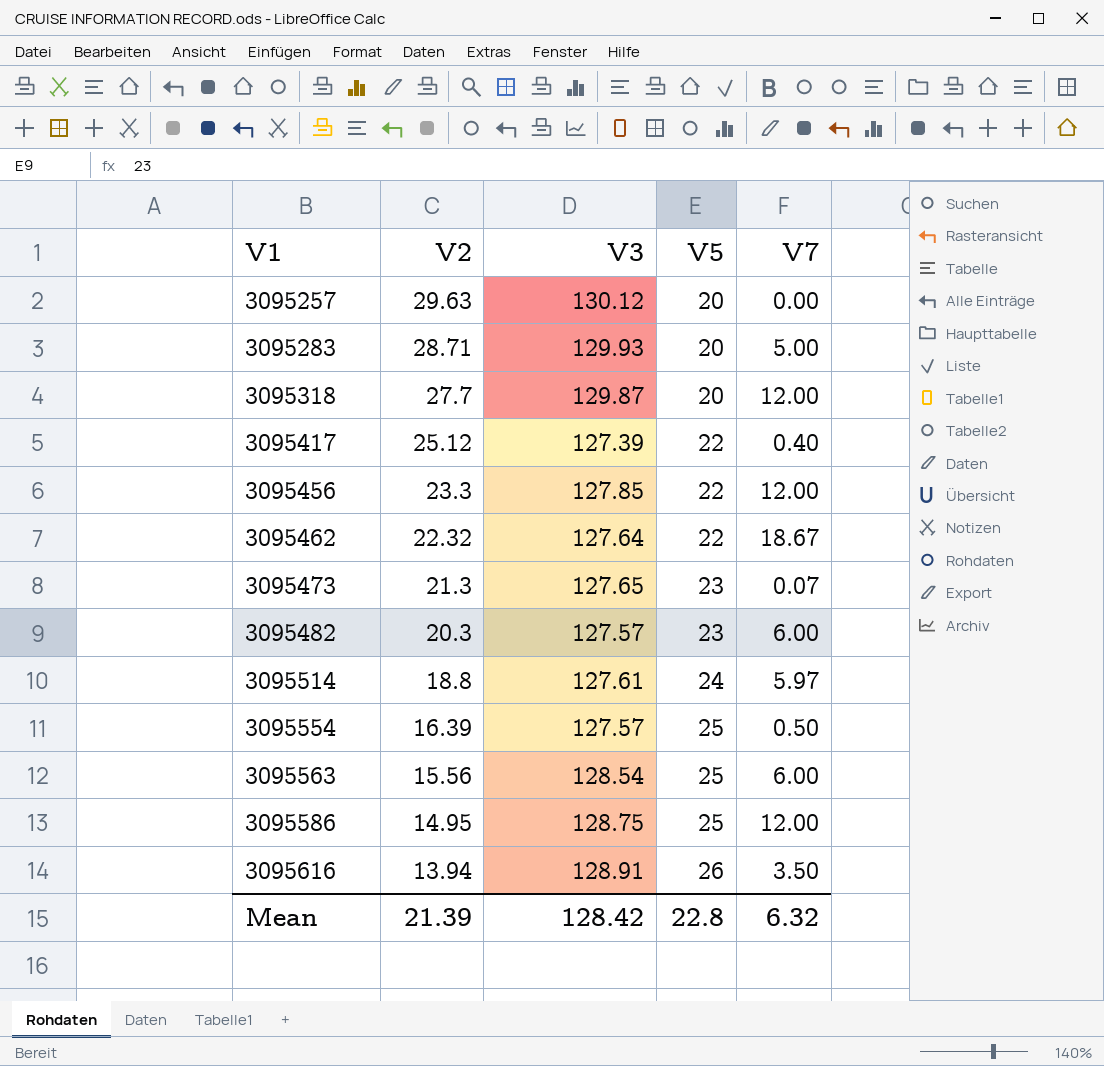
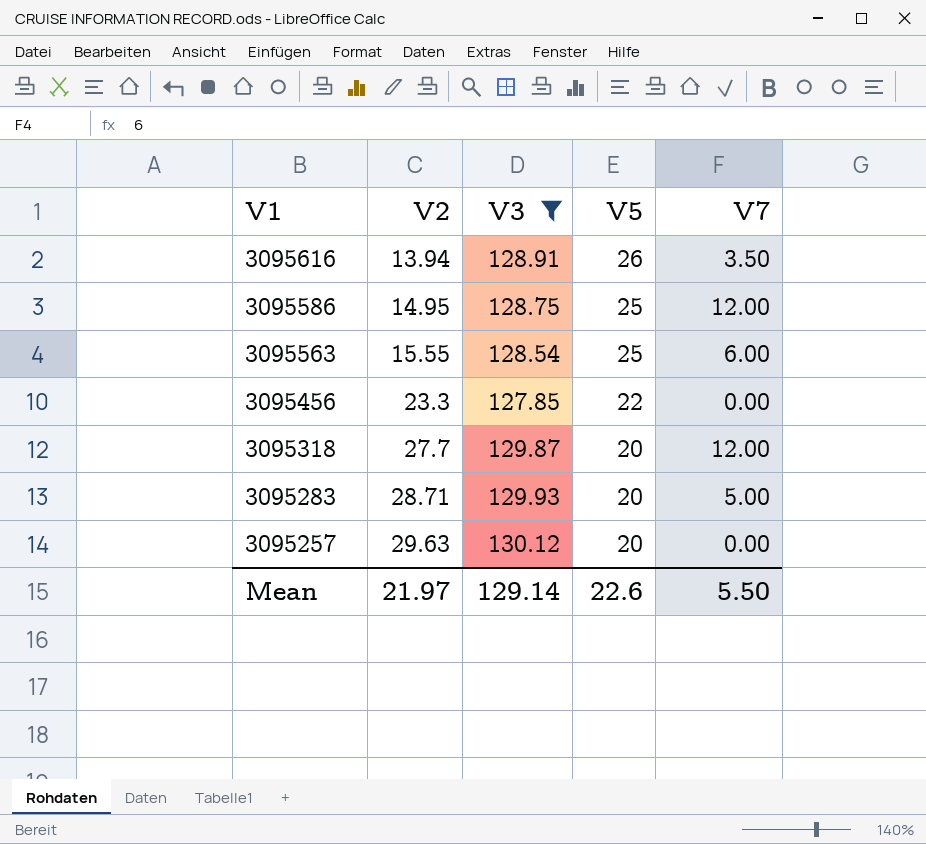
filter: none -> V3 >= 127.85
row order: V1 ascending -> V1 descending
3095563 | V2: 15.56 -> 15.55
3095456 | V7: 12.00 -> 0.00
Mean | V2: 21.39 -> 21.97
Mean | V3: 128.42 -> 129.14
Mean | V5: 22.8 -> 22.6
Mean | V7: 6.32 -> 5.50

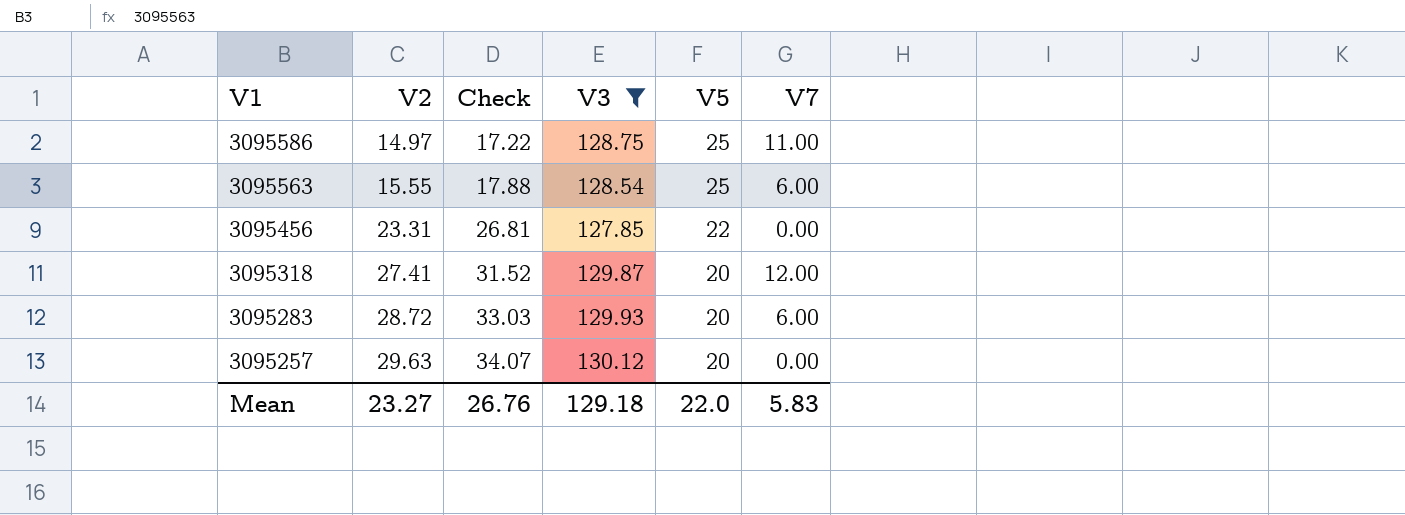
column Check | formula: none -> [V2] * 1.15
row 3095616: 13.94 | 128.91 | 26 | 3.50 -> none
3095586 | V2: 14.95 -> 14.97
3095586 | V7: 12.00 -> 11.00
3095456 | V2: 23.3 -> 23.31
3095318 | V2: 27.7 -> 27.41
3095283 | V2: 28.71 -> 28.72
3095283 | V7: 5.00 -> 6.00
Mean | V2: 21.97 -> 23.27
Mean | V3: 129.14 -> 129.18
Mean | V5: 22.6 -> 22.0
Mean | V7: 5.50 -> 5.83

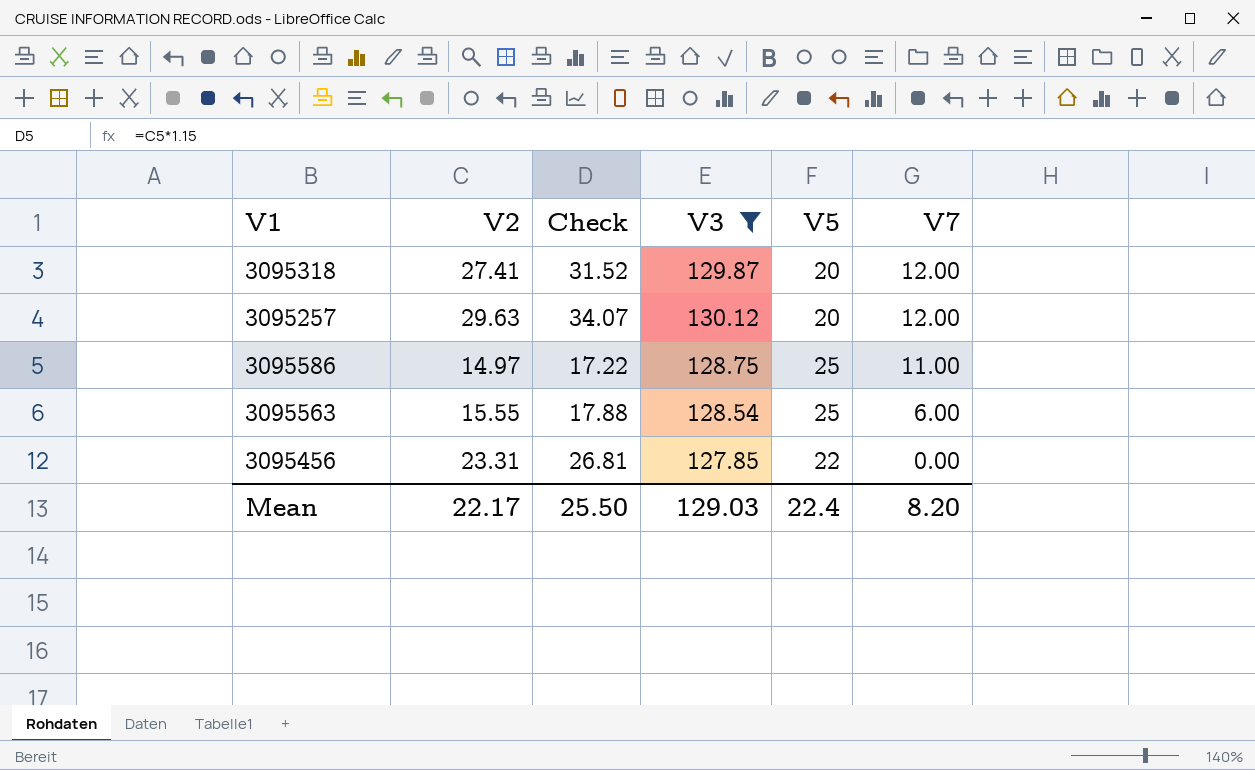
row order: V1 descending -> V7 descending
row 3095283: 28.72 | 33.03 | 129.93 | 20 | 6.00 -> none
3095257 | V7: 0.00 -> 12.00
Mean | V2: 23.27 -> 22.17
Mean | Check: 26.76 -> 25.50
Mean | V3: 129.18 -> 129.03
Mean | V5: 22.0 -> 22.4
Mean | V7: 5.83 -> 8.20

